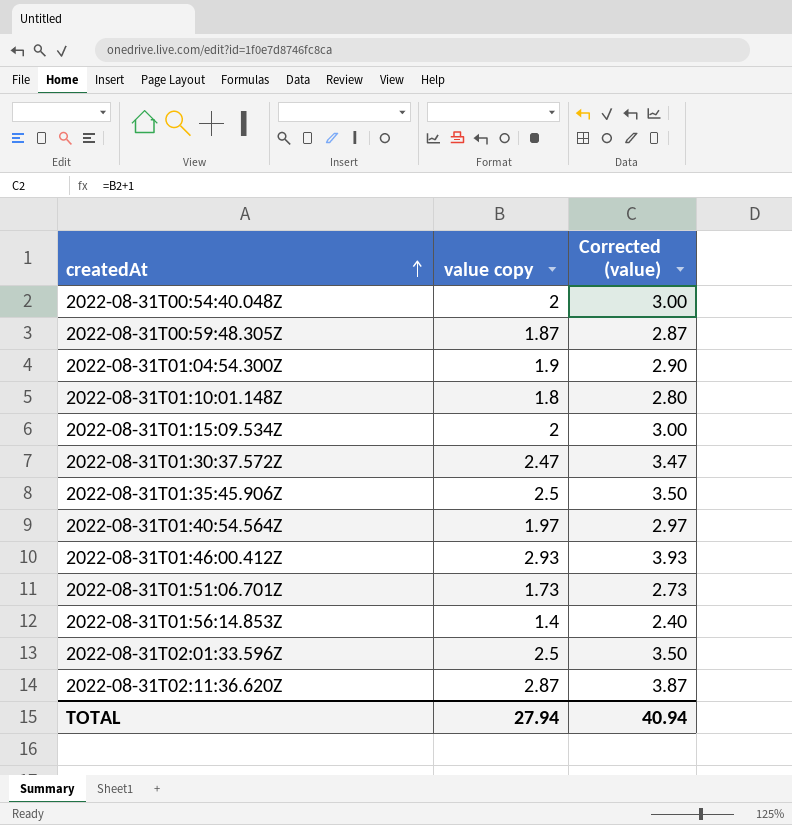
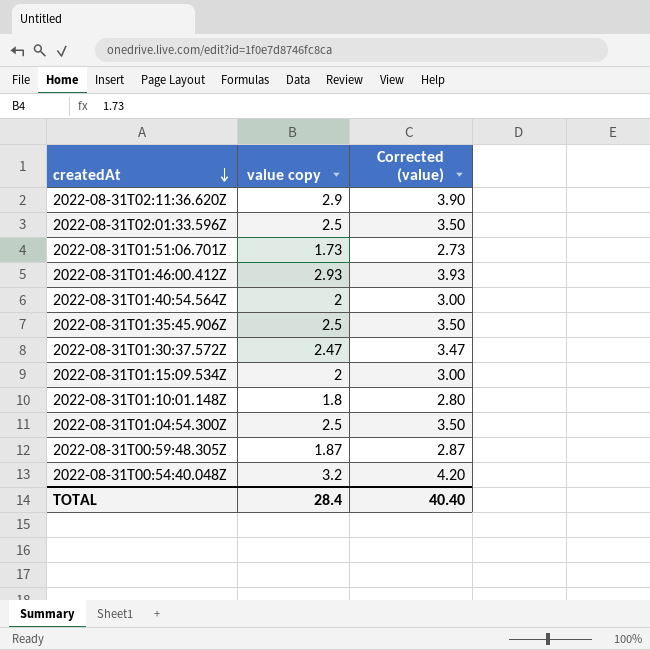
row order: createdAt ascending -> createdAt descending
row 2022-08-31T01:56:14.853Z: 1.4 | 2.40 -> none
2022-08-31T02:11:36.620Z | value copy: 2.87 -> 2.9
2022-08-31T02:11:36.620Z | Corrected (value): 3.87 -> 3.90
2022-08-31T01:40:54.564Z | value copy: 1.97 -> 2
2022-08-31T01:40:54.564Z | Corrected (value): 2.97 -> 3.00
2022-08-31T01:04:54.300Z | value copy: 1.9 -> 2.5
2022-08-31T01:04:54.300Z | Corrected (value): 2.90 -> 3.50
2022-08-31T00:54:40.048Z | value copy: 2 -> 3.2
2022-08-31T00:54:40.048Z | Corrected (value): 3.00 -> 4.20
TOTAL | value copy: 27.94 -> 28.4
TOTAL | Corrected (value): 40.94 -> 40.40

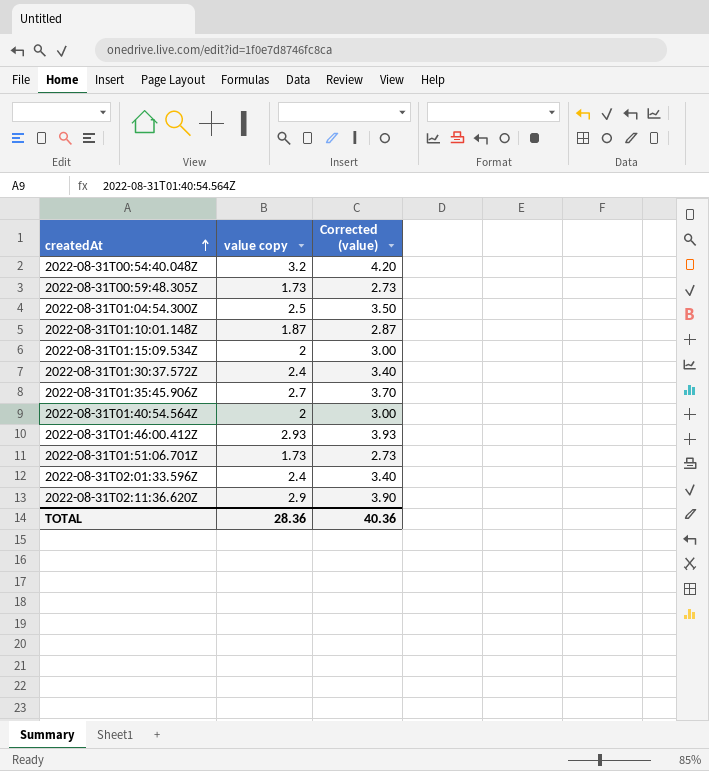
row order: createdAt descending -> createdAt ascending
2022-08-31T00:59:48.305Z | value copy: 1.87 -> 1.73
2022-08-31T00:59:48.305Z | Corrected (value): 2.87 -> 2.73
2022-08-31T01:10:01.148Z | value copy: 1.8 -> 1.87
2022-08-31T01:10:01.148Z | Corrected (value): 2.80 -> 2.87
2022-08-31T01:30:37.572Z | value copy: 2.47 -> 2.4
2022-08-31T01:30:37.572Z | Corrected (value): 3.47 -> 3.40
2022-08-31T01:35:45.906Z | value copy: 2.5 -> 2.7
2022-08-31T01:35:45.906Z | Corrected (value): 3.50 -> 3.70
2022-08-31T02:01:33.596Z | value copy: 2.5 -> 2.4
2022-08-31T02:01:33.596Z | Corrected (value): 3.50 -> 3.40
TOTAL | value copy: 28.4 -> 28.36
TOTAL | Corrected (value): 40.40 -> 40.36

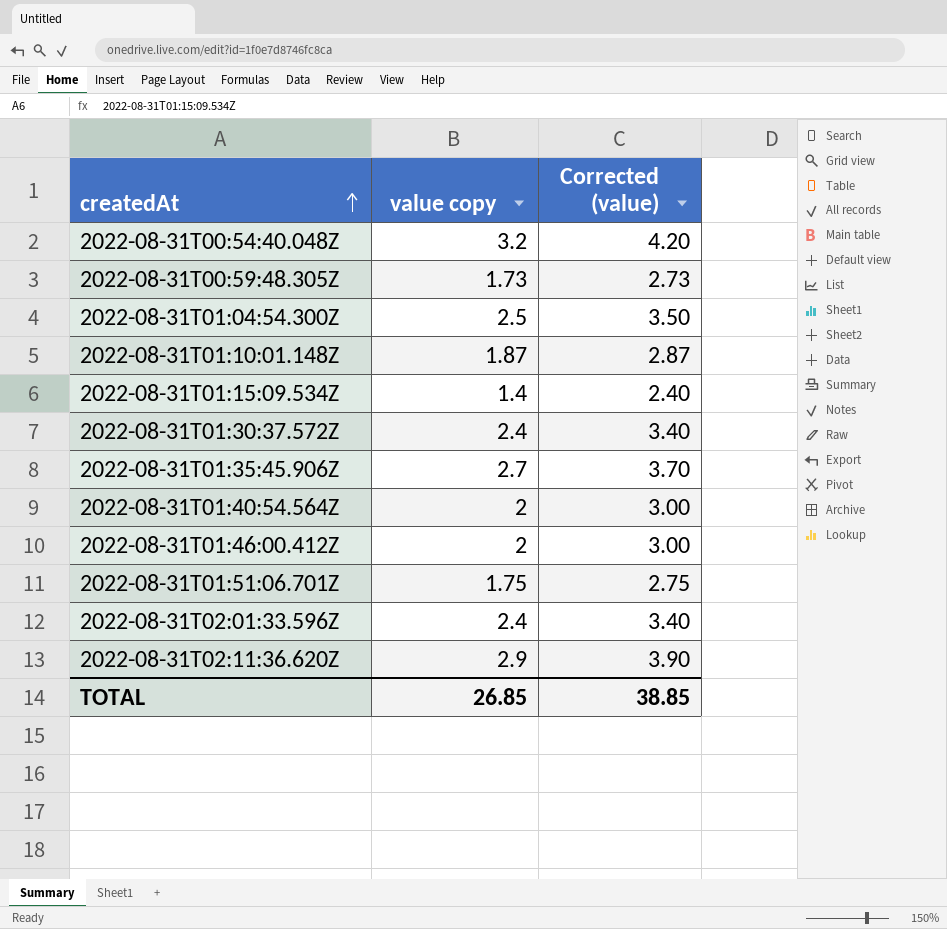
2022-08-31T01:15:09.534Z | value copy: 2 -> 1.4
2022-08-31T01:15:09.534Z | Corrected (value): 3.00 -> 2.40
2022-08-31T01:46:00.412Z | value copy: 2.93 -> 2
2022-08-31T01:46:00.412Z | Corrected (value): 3.93 -> 3.00
2022-08-31T01:51:06.701Z | value copy: 1.73 -> 1.75
2022-08-31T01:51:06.701Z | Corrected (value): 2.73 -> 2.75
TOTAL | value copy: 28.36 -> 26.85
TOTAL | Corrected (value): 40.36 -> 38.85

